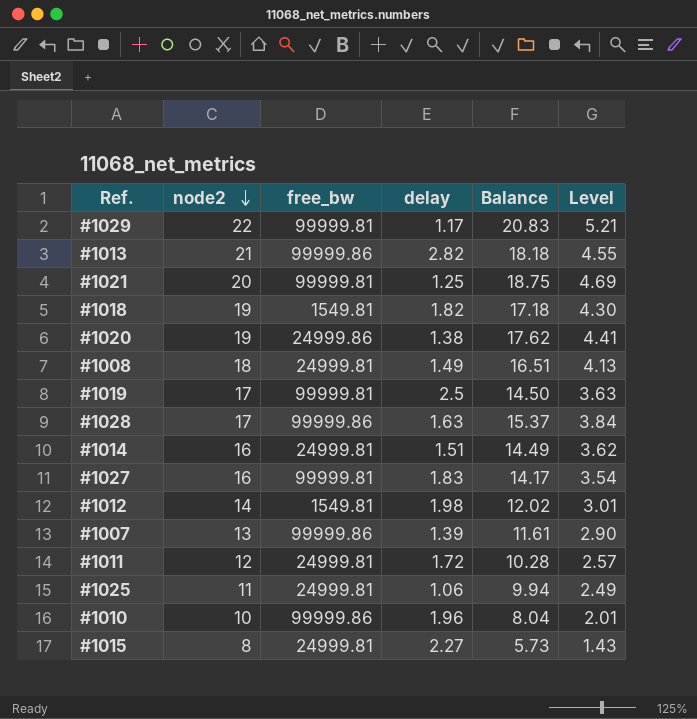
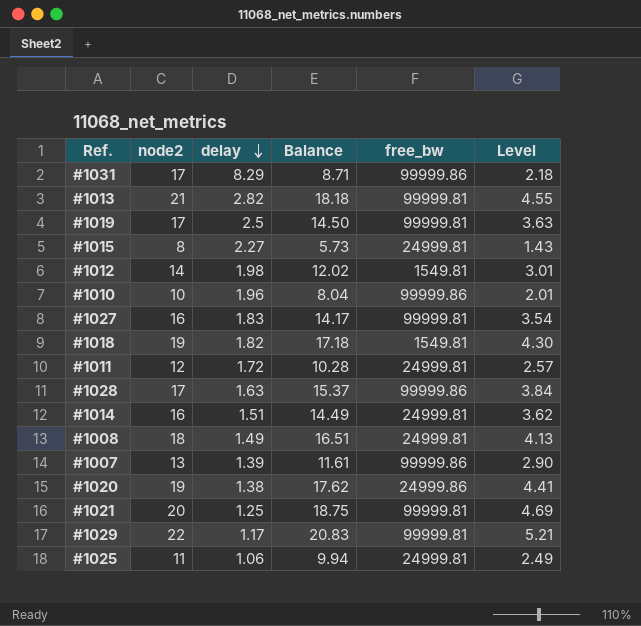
row order: node2 descending -> delay descending
column free_bw | position: 3 -> 5
row #1031: none -> 17 | 8.29 | 8.71 | 99999.86 | 2.18
#1013 | free_bw: 99999.86 -> 99999.81

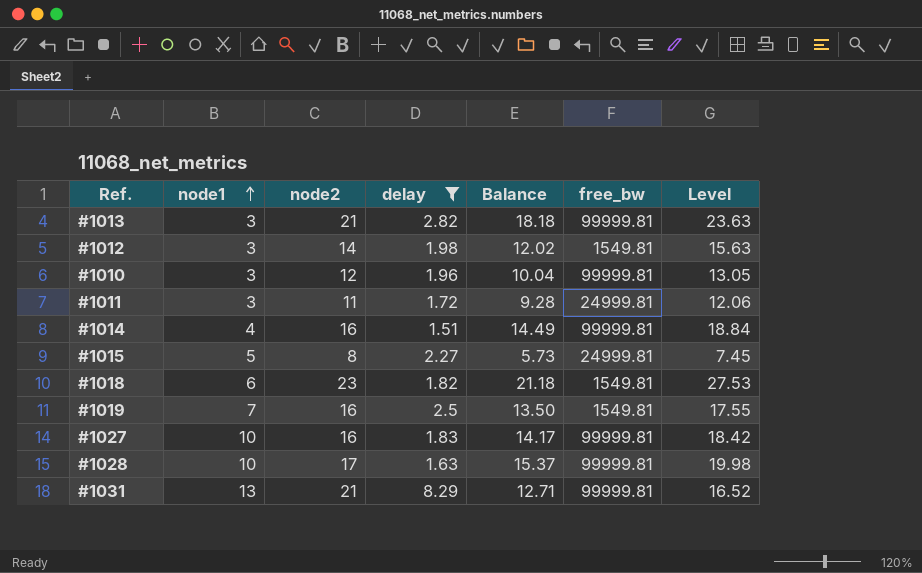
filter: none -> delay >= 1.51
row order: delay descending -> node1 ascending
column node1 | position: none -> 2
column Level | formula: [Balance] * 0.25 -> [Balance] * 1.3
#1010 | node2: 10 -> 12
#1010 | Balance: 8.04 -> 10.04
#1010 | free_bw: 99999.86 -> 99999.81
#1011 | node2: 12 -> 11
#1011 | Balance: 10.28 -> 9.28
#1014 | free_bw: 24999.81 -> 99999.81
#1018 | node2: 19 -> 23
#1018 | Balance: 17.18 -> 21.18
#1019 | node2: 17 -> 16
#1019 | Balance: 14.50 -> 13.50
#1019 | free_bw: 99999.81 -> 1549.81
#1028 | free_bw: 99999.86 -> 99999.81
#1031 | node2: 17 -> 21
#1031 | Balance: 8.71 -> 12.71
#1031 | free_bw: 99999.86 -> 99999.81

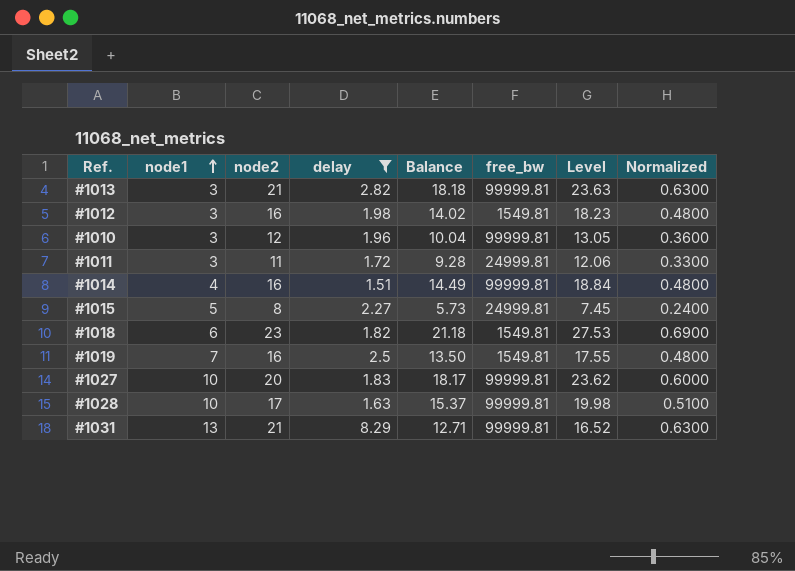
column Normalized | formula: none -> [node2] * 0.03
#1012 | node2: 14 -> 16
#1012 | Balance: 12.02 -> 14.02
#1012 | Level: 15.63 -> 18.23
#1027 | node2: 16 -> 20
#1027 | Balance: 14.17 -> 18.17
#1027 | Level: 18.42 -> 23.62

